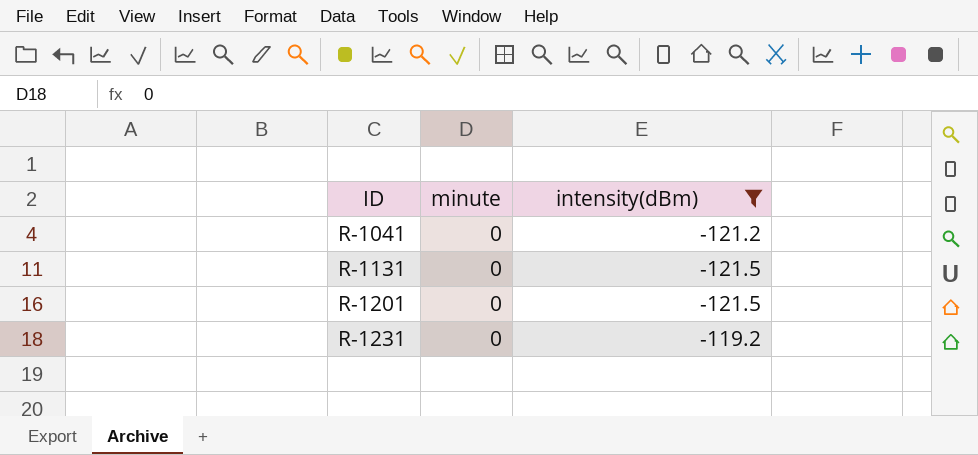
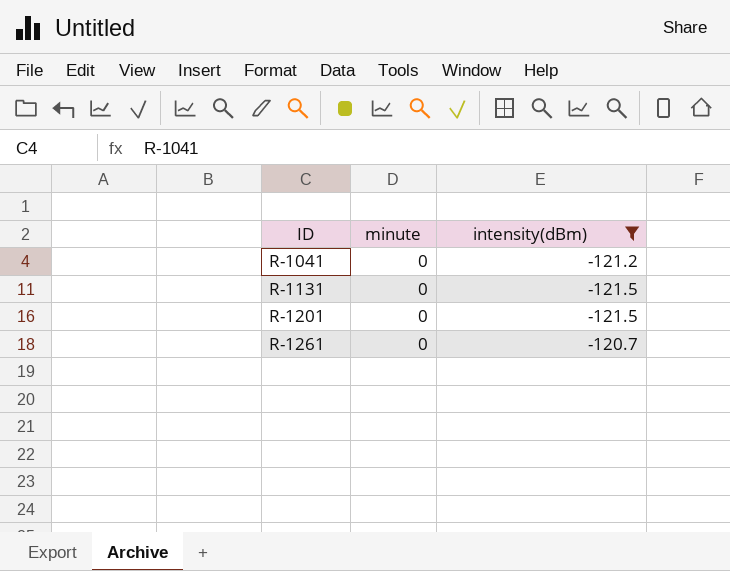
row R-1231: 0 | -119.2 -> none
row R-1261: none -> 0 | -120.7

